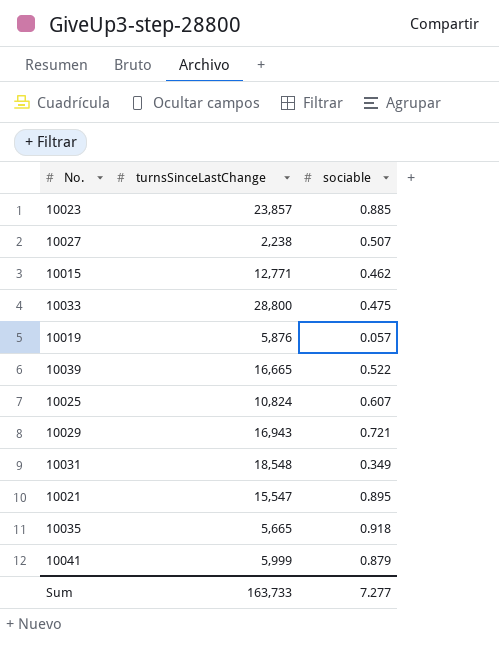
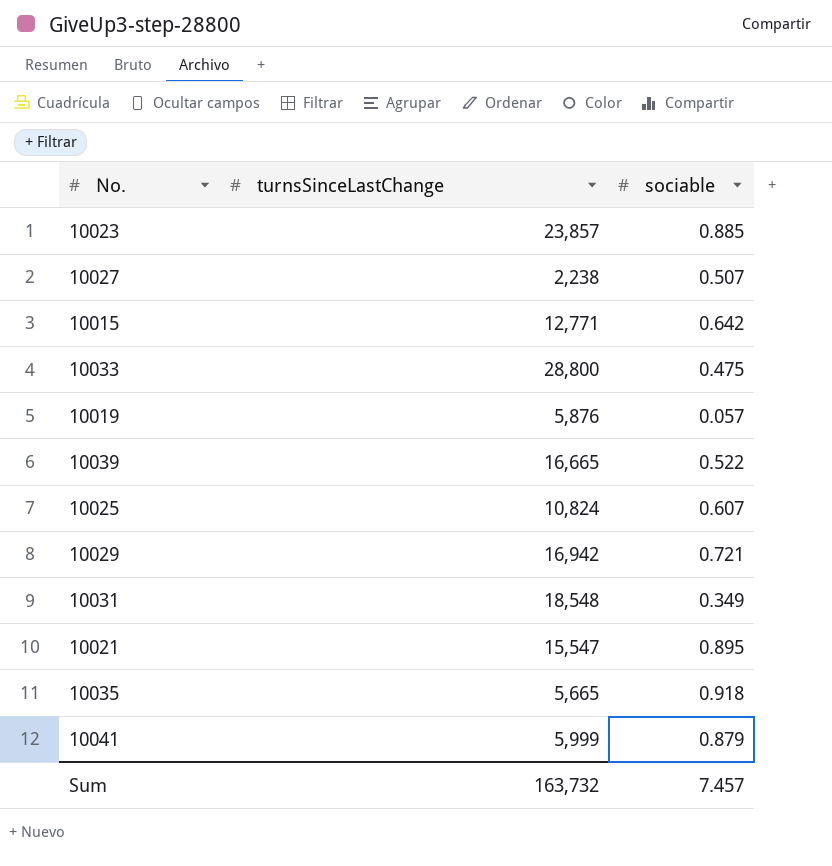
10015 | sociable: 0.462 -> 0.642
10029 | turnsSinceLastChange: 16,943 -> 16,942
Sum | turnsSinceLastChange: 163,733 -> 163,732
Sum | sociable: 7.277 -> 7.457

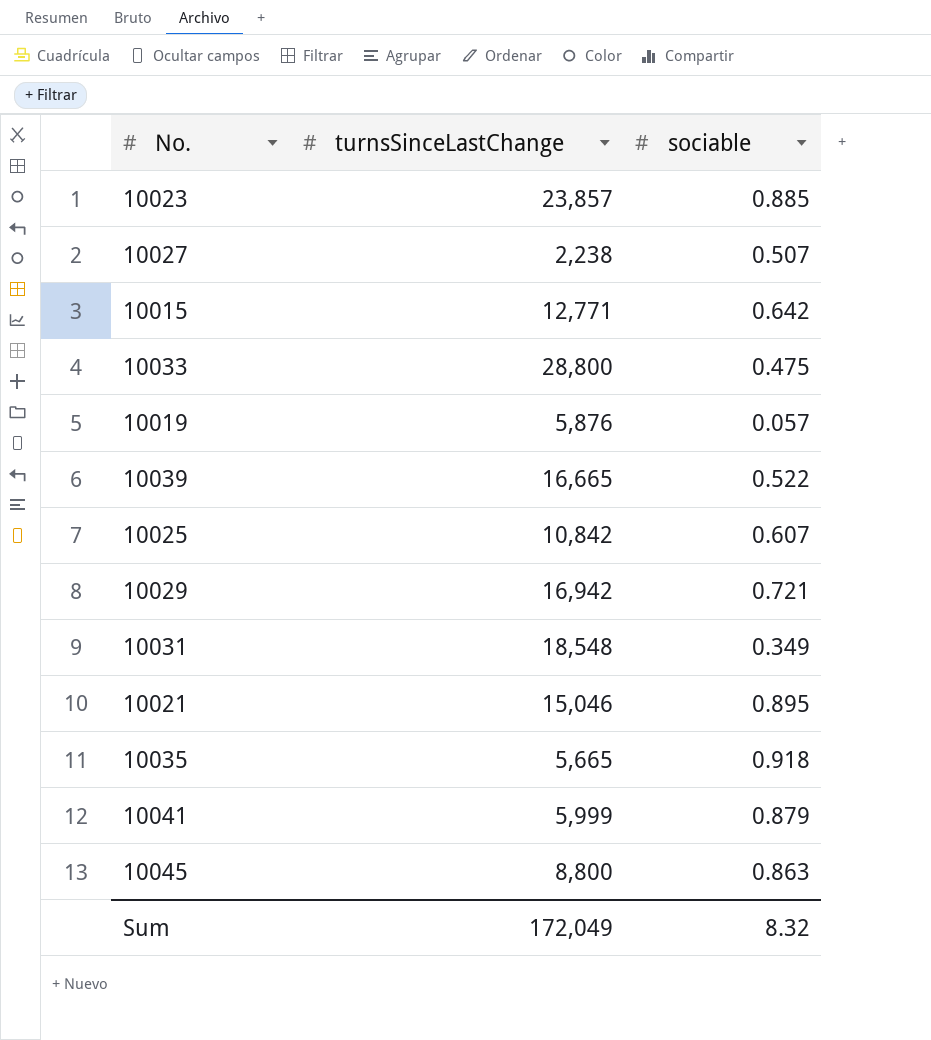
10025 | turnsSinceLastChange: 10,824 -> 10,842
10021 | turnsSinceLastChange: 15,547 -> 15,046
row 10045: none -> 8,800 | 0.863
Sum | turnsSinceLastChange: 163,732 -> 172,049
Sum | sociable: 7.457 -> 8.32

